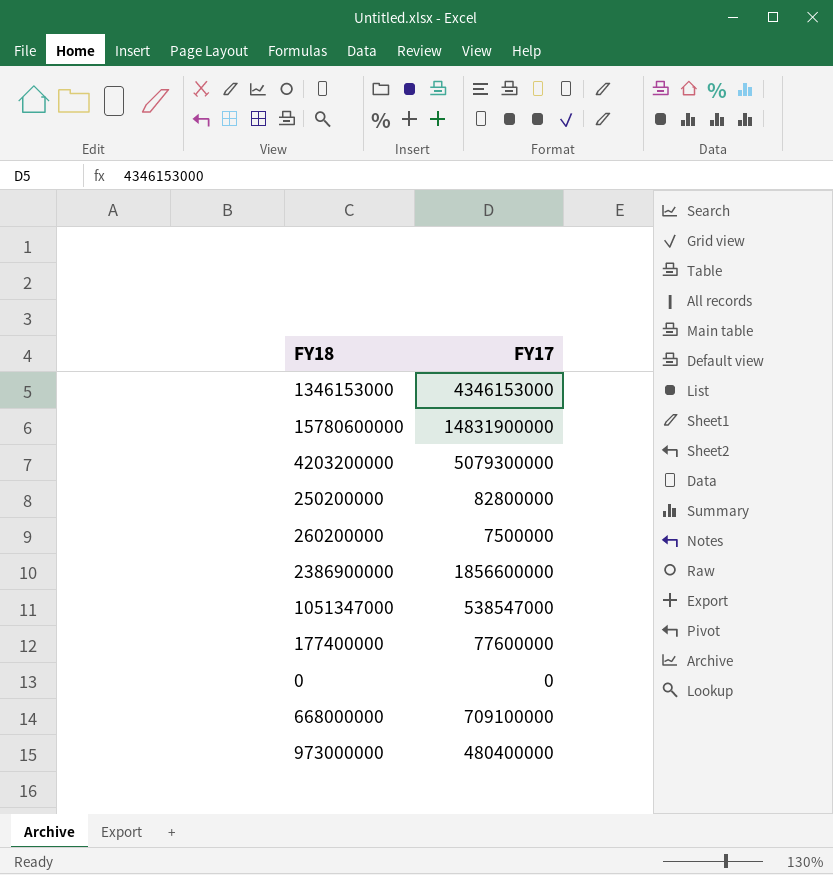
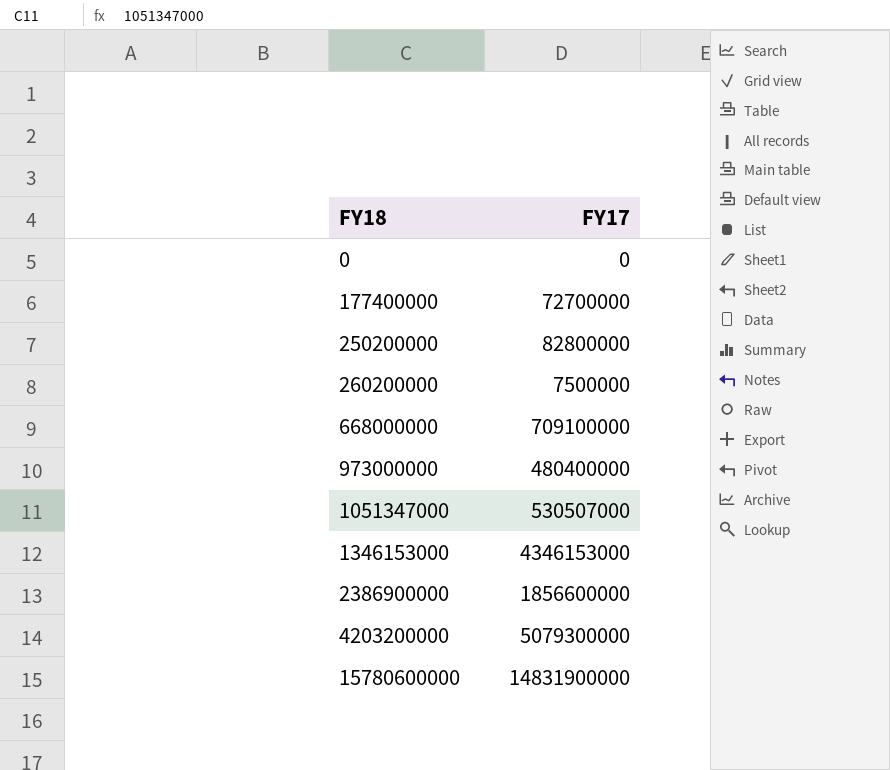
row order: none -> FY18 ascending
177400000 | FY17: 77600000 -> 72700000
1051347000 | FY17: 538547000 -> 530507000

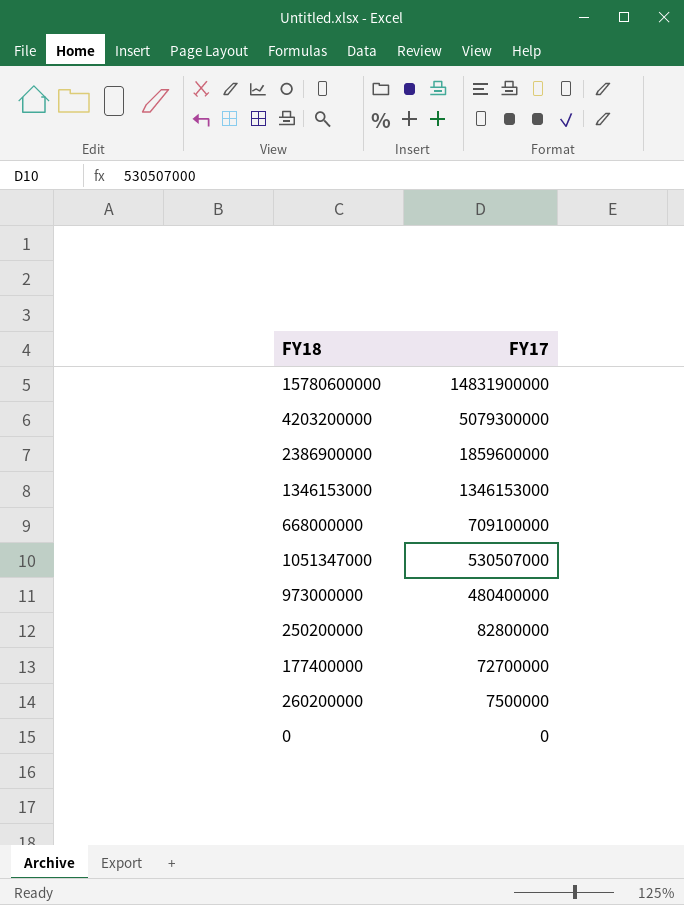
row order: FY18 ascending -> FY17 descending
2386900000 | FY17: 1856600000 -> 1859600000
1346153000 | FY17: 4346153000 -> 1346153000

